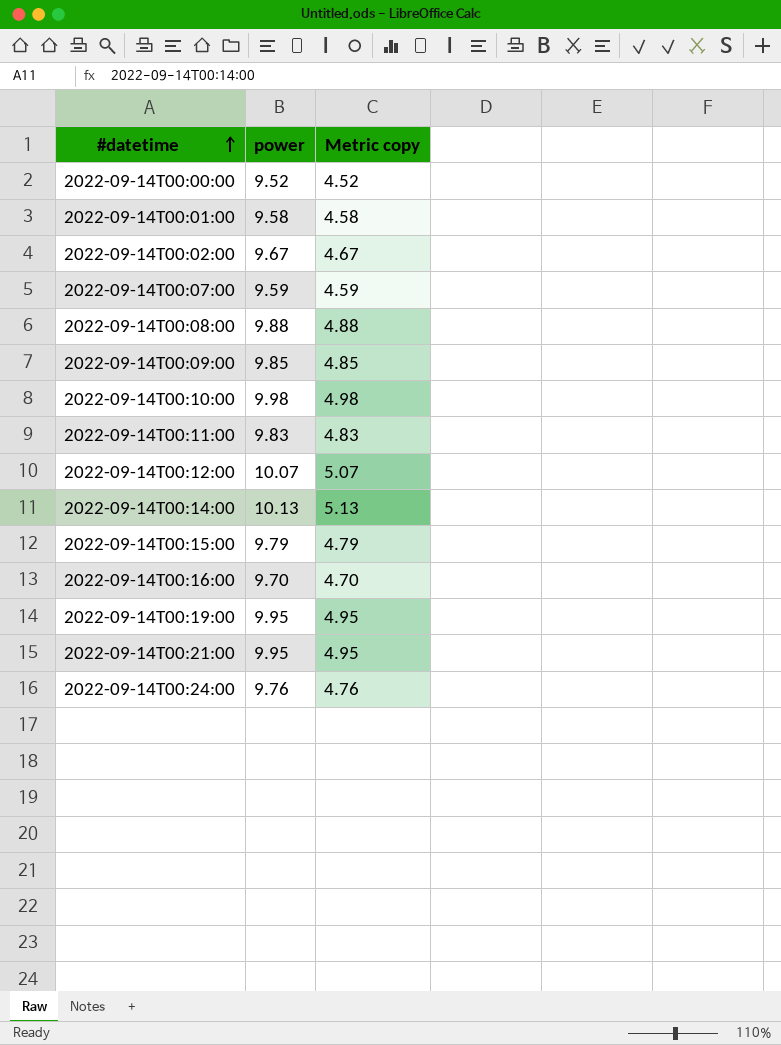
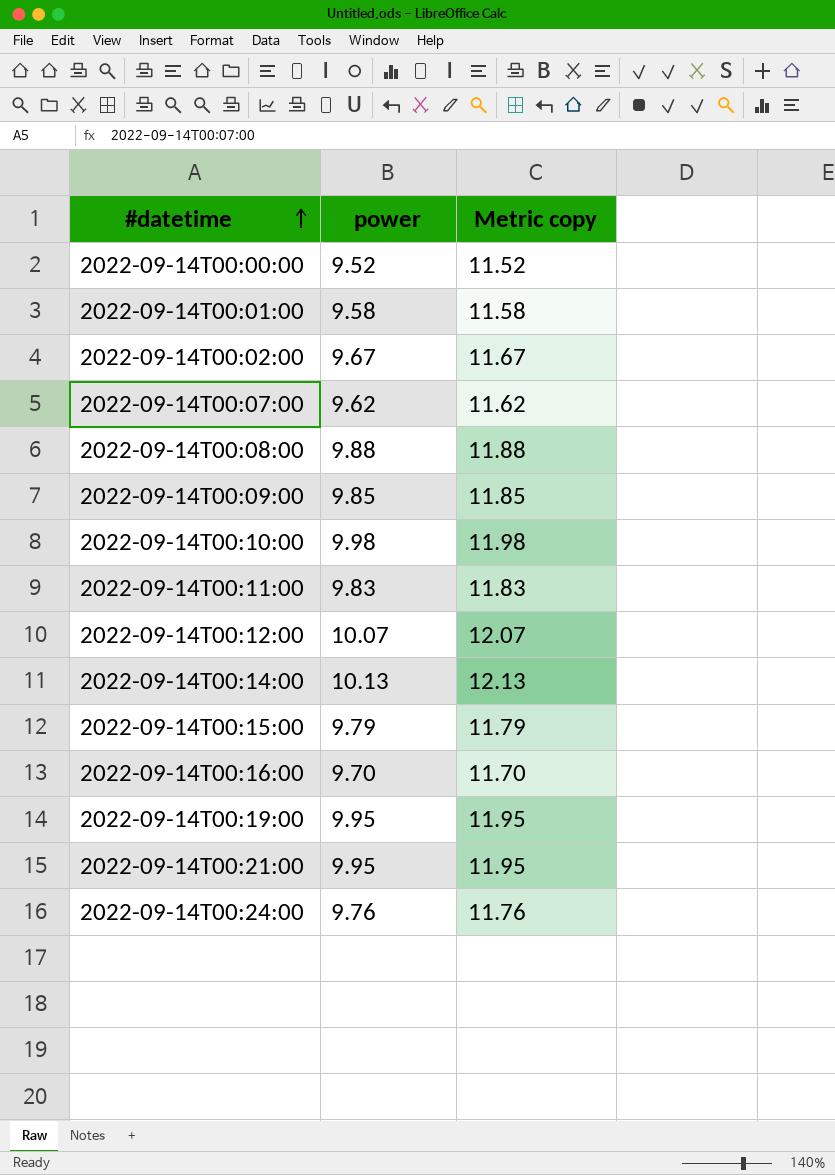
column Metric copy | formula: [power] - 5 -> [power] + 2
2022-09-14T00:07:00 | power: 9.59 -> 9.62

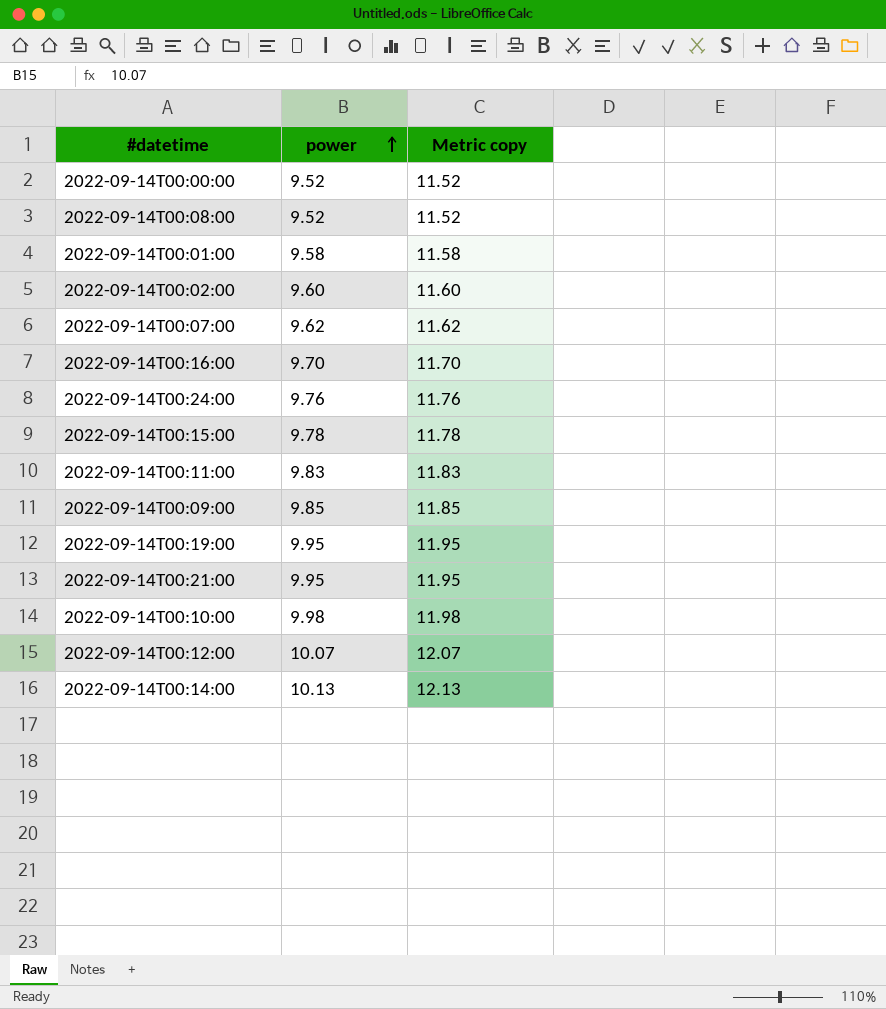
row order: #datetime ascending -> power ascending
2022-09-14T00:08:00 | power: 9.88 -> 9.52
2022-09-14T00:08:00 | Metric copy: 11.88 -> 11.52
2022-09-14T00:02:00 | power: 9.67 -> 9.60
2022-09-14T00:02:00 | Metric copy: 11.67 -> 11.60
2022-09-14T00:15:00 | power: 9.79 -> 9.78
2022-09-14T00:15:00 | Metric copy: 11.79 -> 11.78

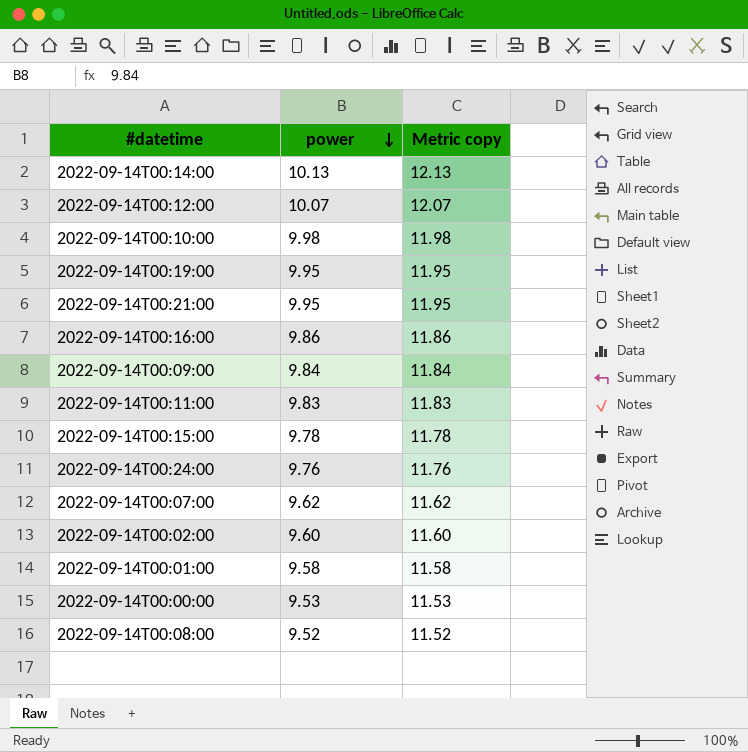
row order: power ascending -> power descending
2022-09-14T00:16:00 | power: 9.70 -> 9.86
2022-09-14T00:16:00 | Metric copy: 11.70 -> 11.86
2022-09-14T00:09:00 | power: 9.85 -> 9.84
2022-09-14T00:09:00 | Metric copy: 11.85 -> 11.84
2022-09-14T00:00:00 | power: 9.52 -> 9.53
2022-09-14T00:00:00 | Metric copy: 11.52 -> 11.53

